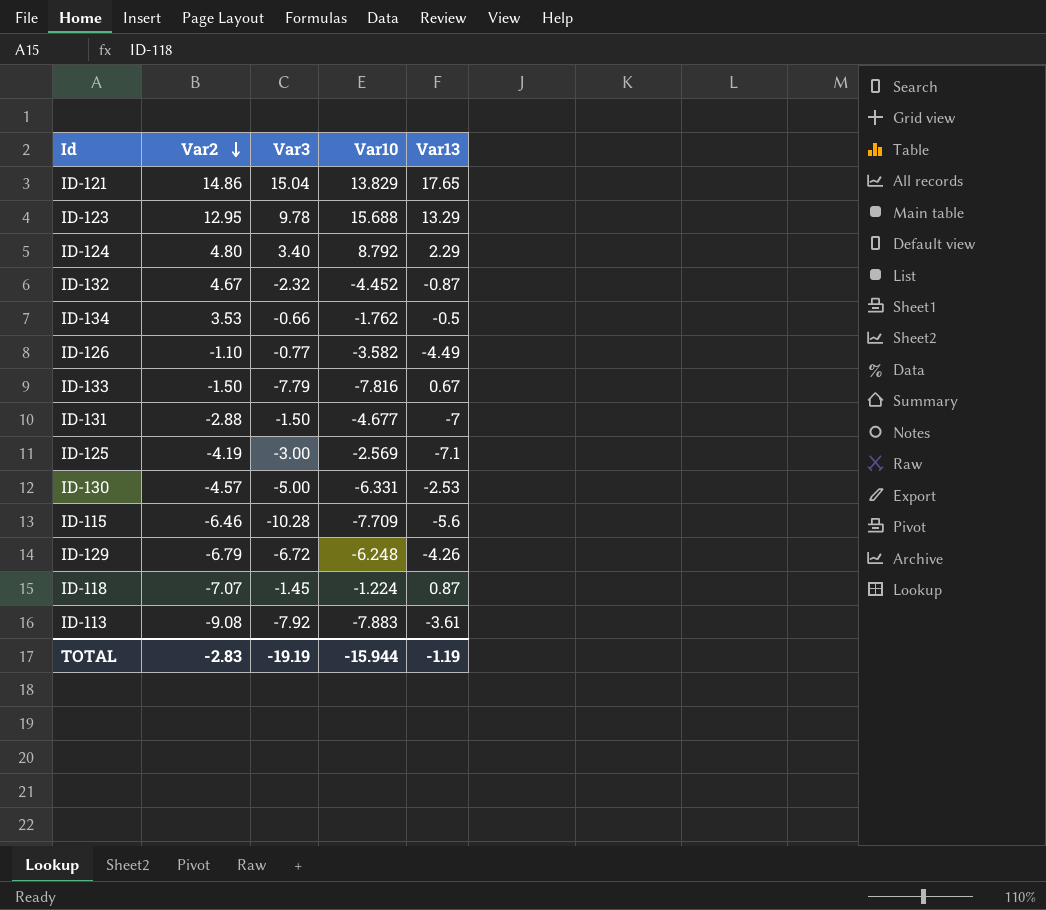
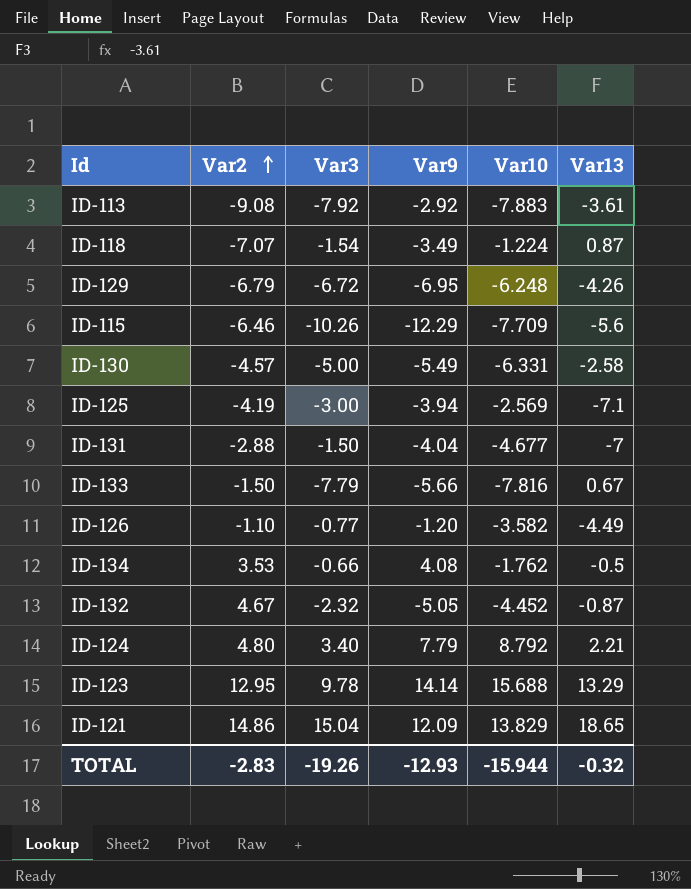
row order: Var2 descending -> Var2 ascending
column Var9 | position: none -> 4
ID-118 | Var3: -1.45 -> -1.54
ID-115 | Var3: -10.28 -> -10.26
ID-130 | Var13: -2.53 -> -2.58
ID-124 | Var13: 2.29 -> 2.21
ID-121 | Var13: 17.65 -> 18.65
TOTAL | Var3: -19.19 -> -19.26
TOTAL | Var13: -1.19 -> -0.32

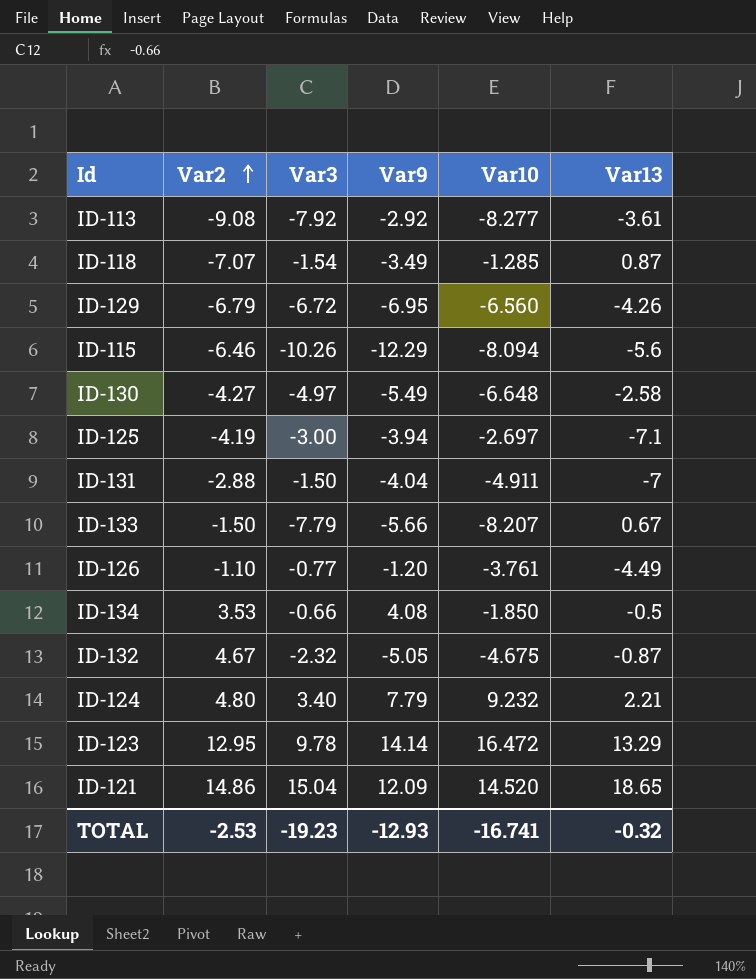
ID-113 | Var10: -7.883 -> -8.277
ID-118 | Var10: -1.224 -> -1.285
ID-129 | Var10: -6.248 -> -6.560
ID-115 | Var10: -7.709 -> -8.094
ID-130 | Var2: -4.57 -> -4.27
ID-130 | Var3: -5.00 -> -4.97
ID-130 | Var10: -6.331 -> -6.648
ID-125 | Var10: -2.569 -> -2.697
ID-131 | Var10: -4.677 -> -4.911
ID-133 | Var10: -7.816 -> -8.207
ID-126 | Var10: -3.582 -> -3.761
ID-134 | Var10: -1.762 -> -1.850
ID-132 | Var10: -4.452 -> -4.675
ID-124 | Var10: 8.792 -> 9.232
ID-123 | Var10: 15.688 -> 16.472
ID-121 | Var10: 13.829 -> 14.520
TOTAL | Var2: -2.83 -> -2.53
TOTAL | Var3: -19.26 -> -19.23
TOTAL | Var10: -15.944 -> -16.741

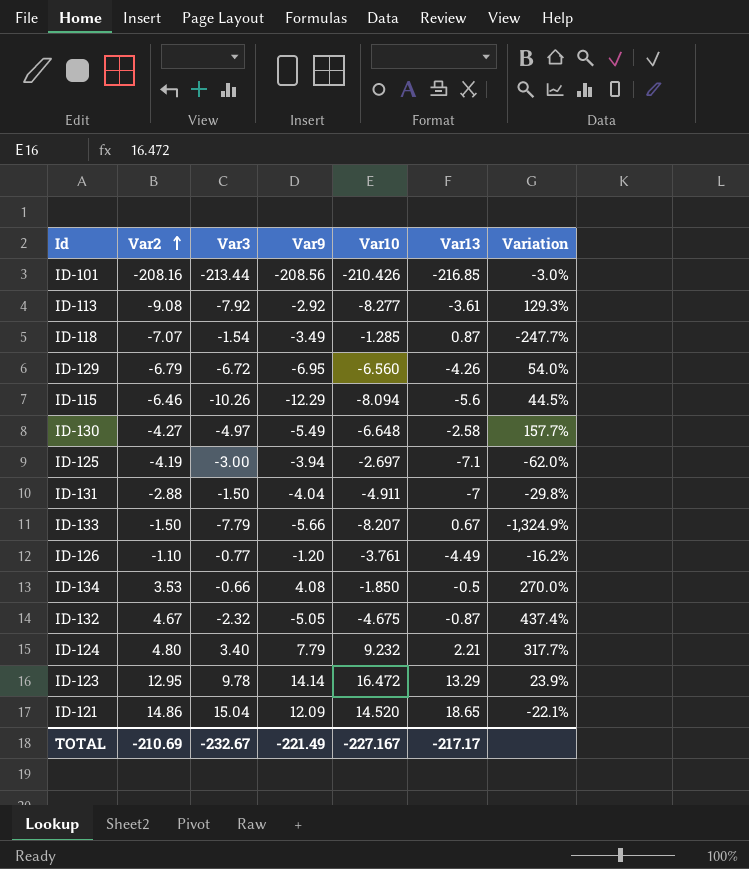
column Variation | formula: none -> ([Var10] - [Var13]) / [Var13]
row ID-101: none -> -208.16 | -213.44 | -208.56 | -210.426 | -216.85 | -3.0%
TOTAL | Var2: -2.53 -> -210.69
TOTAL | Var3: -19.23 -> -232.67
TOTAL | Var9: -12.93 -> -221.49
TOTAL | Var10: -16.741 -> -227.167
TOTAL | Var13: -0.32 -> -217.17

